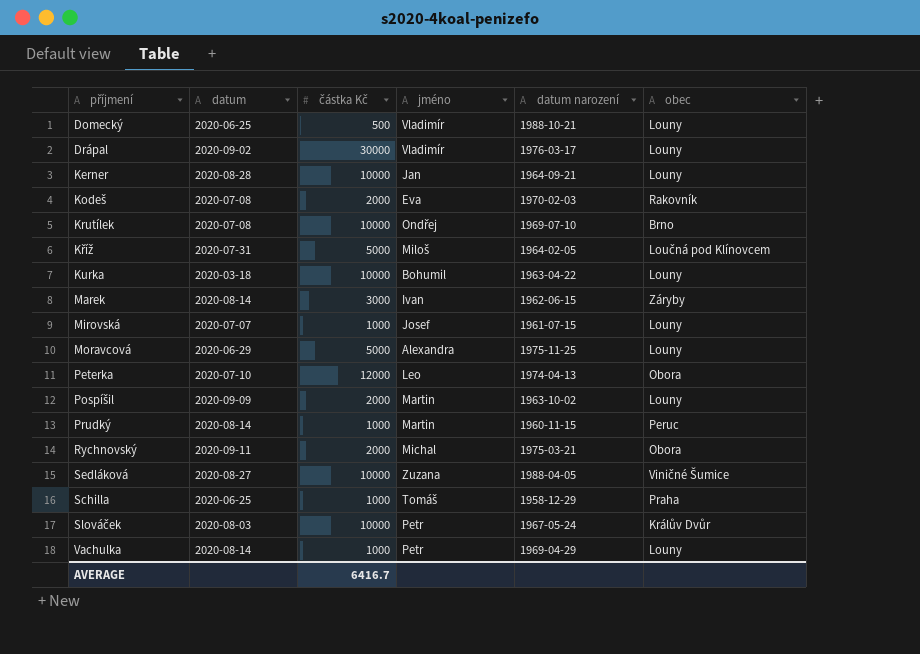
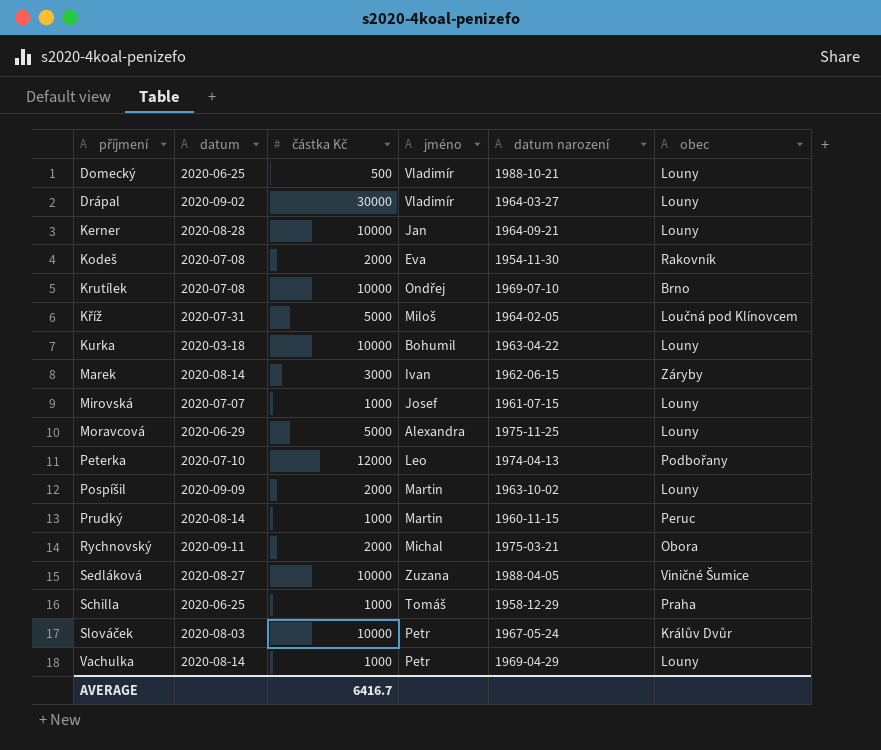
Drápal | datum narození: 1976-03-17 -> 1964-03-27
Kodeš | datum narození: 1970-02-03 -> 1954-11-30
Peterka | obec: Obora -> Podbořany

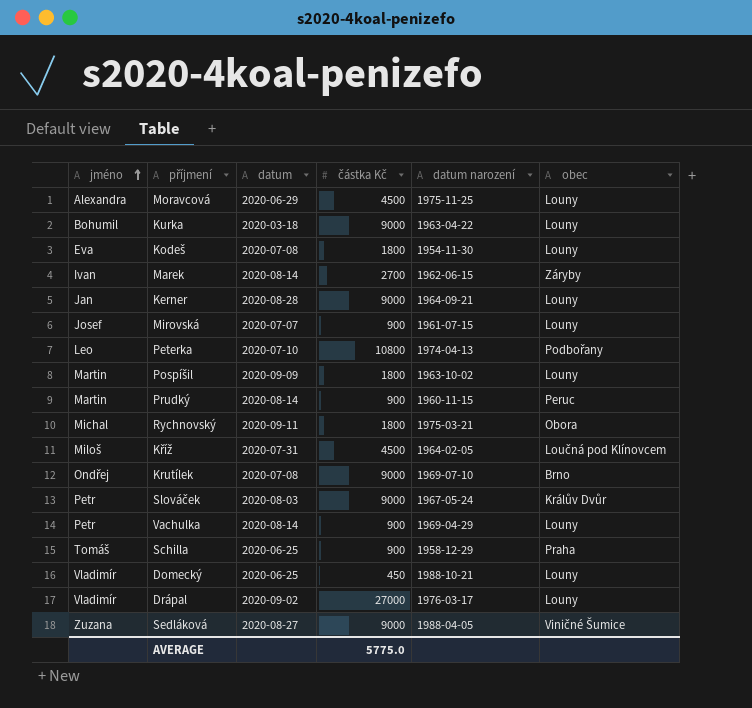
row order: none -> jméno ascending
column jméno | position: 4 -> 1
Moravcová | částka Kč: 5000 -> 4500
Kurka | částka Kč: 10000 -> 9000
Kodeš | částka Kč: 2000 -> 1800
Kodeš | obec: Rakovník -> Louny
Marek | částka Kč: 3000 -> 2700
Kerner | částka Kč: 10000 -> 9000
Mirovská | částka Kč: 1000 -> 900
Peterka | částka Kč: 12000 -> 10800
Pospíšil | částka Kč: 2000 -> 1800
Prudký | částka Kč: 1000 -> 900
Rychnovský | částka Kč: 2000 -> 1800
Kříž | částka Kč: 5000 -> 4500
Krutílek | částka Kč: 10000 -> 9000
Slováček | částka Kč: 10000 -> 9000
Vachulka | částka Kč: 1000 -> 900
Schilla | částka Kč: 1000 -> 900
Domecký | částka Kč: 500 -> 450
Drápal | částka Kč: 30000 -> 27000
Drápal | datum narození: 1964-03-27 -> 1976-03-17
Sedláková | částka Kč: 10000 -> 9000
AVERAGE | částka Kč: 6416.7 -> 5775.0

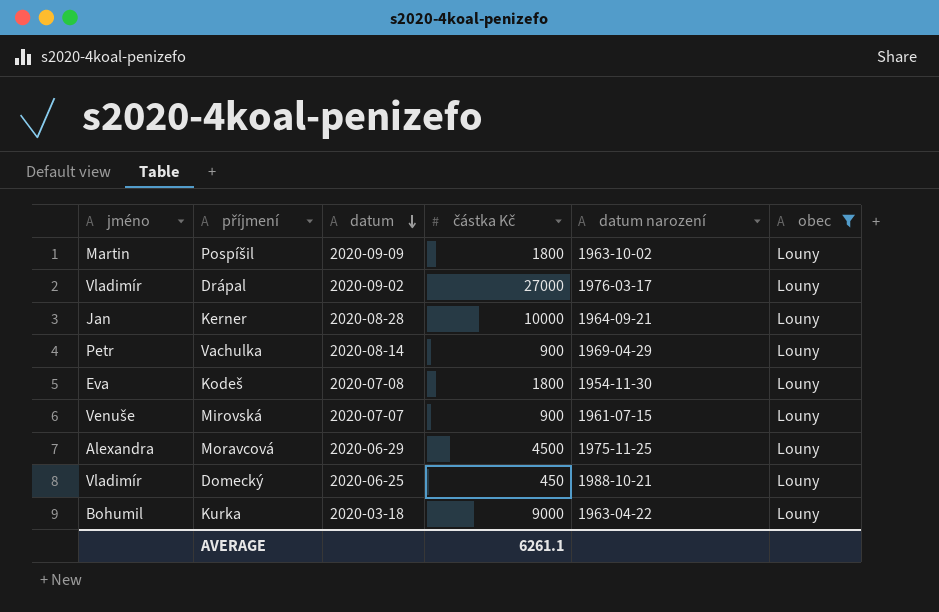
filter: none -> obec = Louny
row order: jméno ascending -> datum descending
Kerner | částka Kč: 9000 -> 10000
Mirovská | jméno: Josef -> Venuše
AVERAGE | částka Kč: 5775.0 -> 6261.1

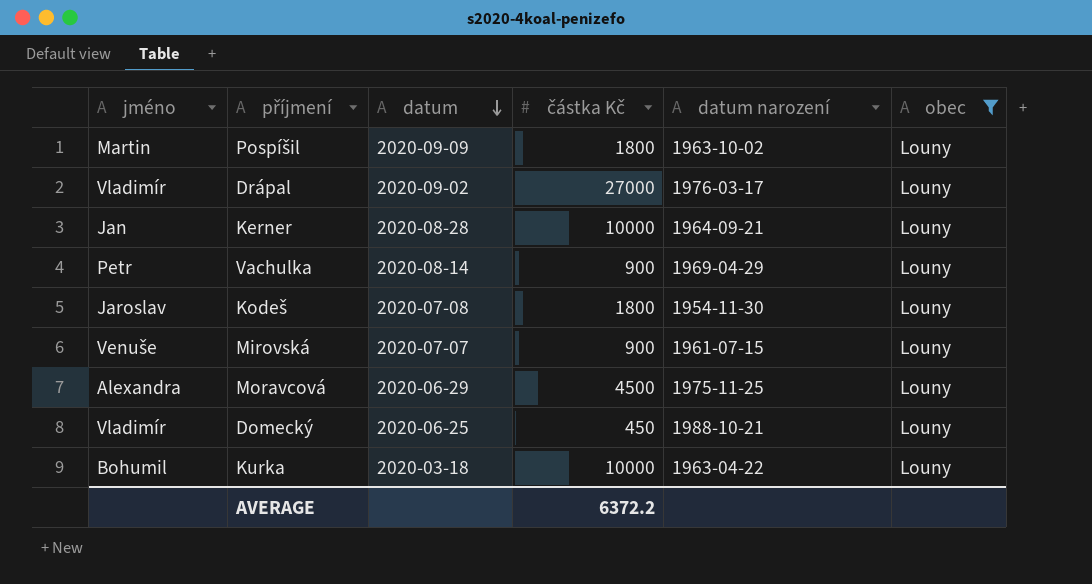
Kodeš | jméno: Eva -> Jaroslav
Kurka | částka Kč: 9000 -> 10000
AVERAGE | částka Kč: 6261.1 -> 6372.2

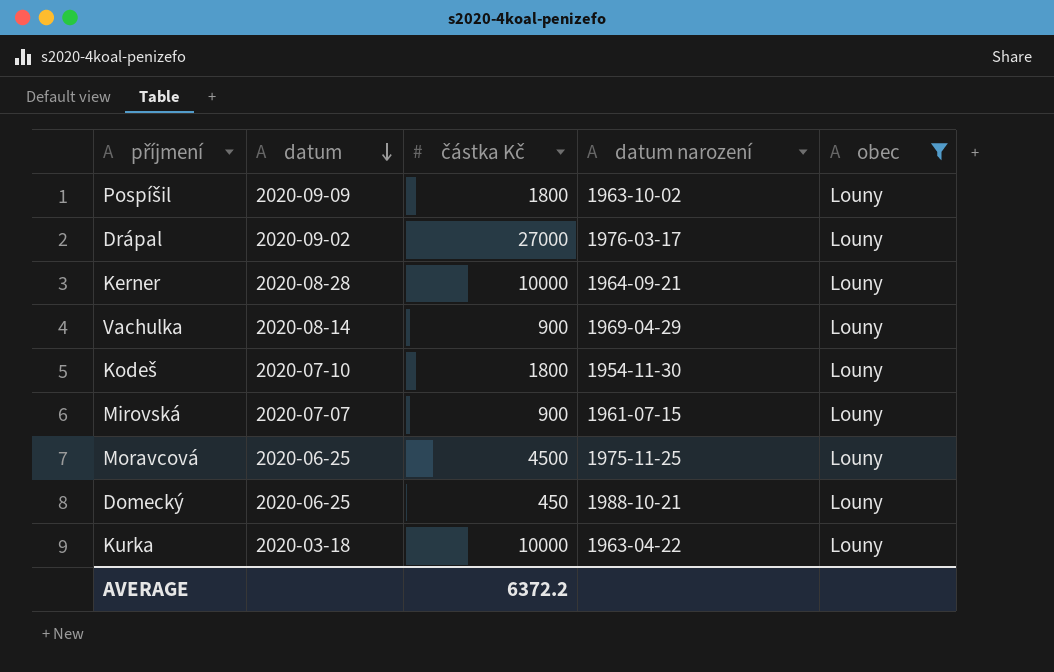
column jméno | position: 1 -> none
Kodeš | datum: 2020-07-08 -> 2020-07-10
Moravcová | datum: 2020-06-29 -> 2020-06-25

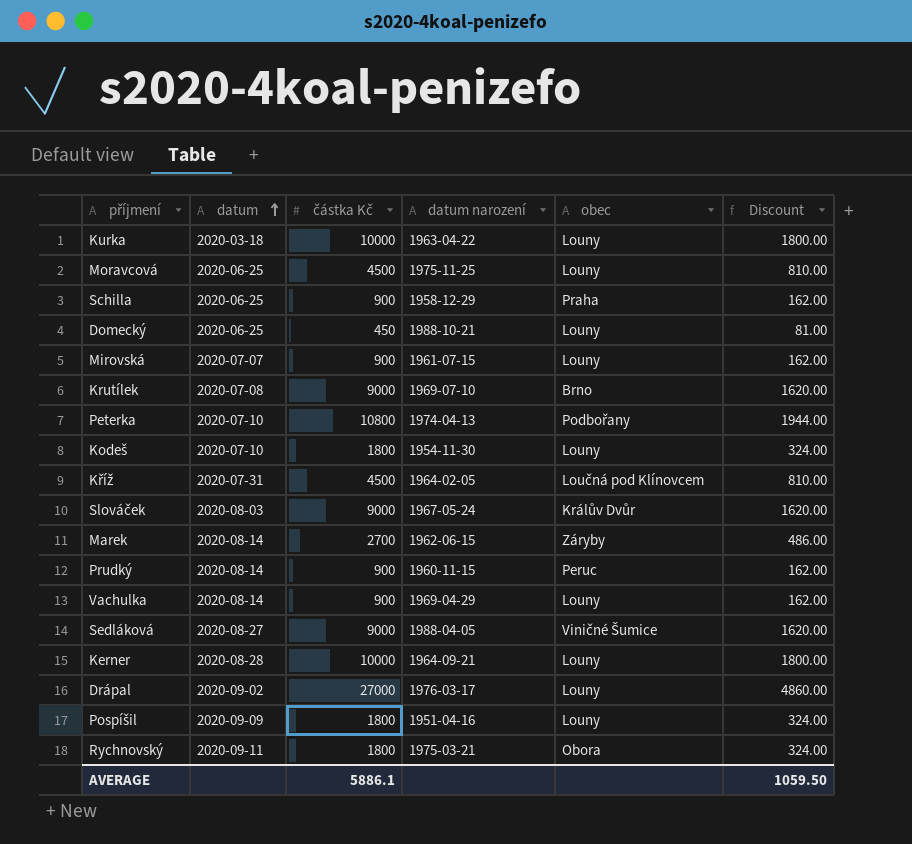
filter: obec = Louny -> none
row order: datum descending -> datum ascending
column Discount | formula: none -> [částka Kč] * 0.18
Pospíšil | datum narození: 1963-10-02 -> 1951-04-16
AVERAGE | částka Kč: 6372.2 -> 5886.1

